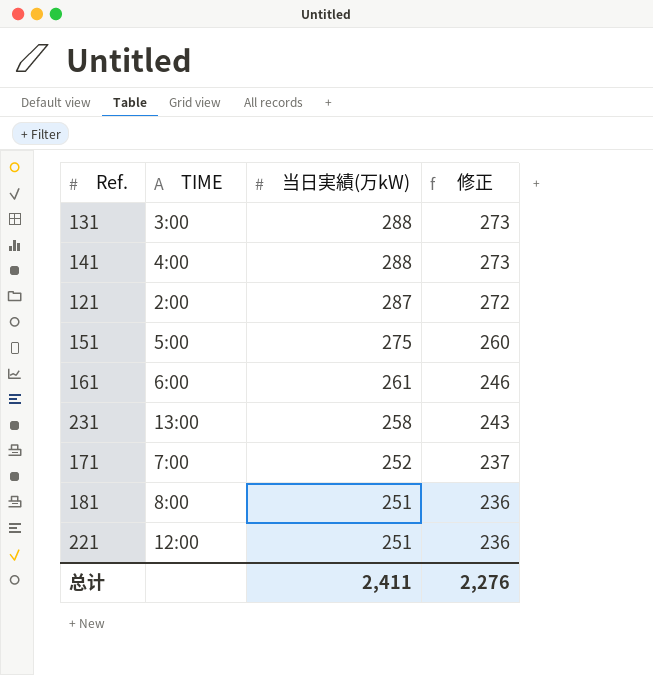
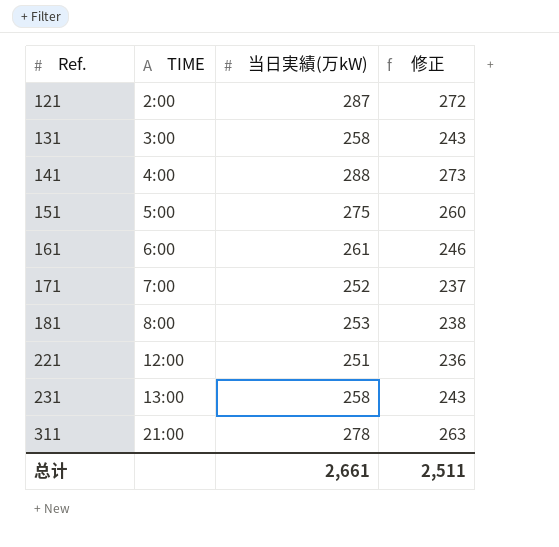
row order: 当日実績(万kW) descending -> Ref. ascending
131 | 当日実績(万kW): 288 -> 258
131 | 修正: 273 -> 243
181 | 当日実績(万kW): 251 -> 253
181 | 修正: 236 -> 238
row 311: none -> 21:00 | 278 | 263
总计 | 当日実績(万kW): 2,411 -> 2,661
总计 | 修正: 2,276 -> 2,511

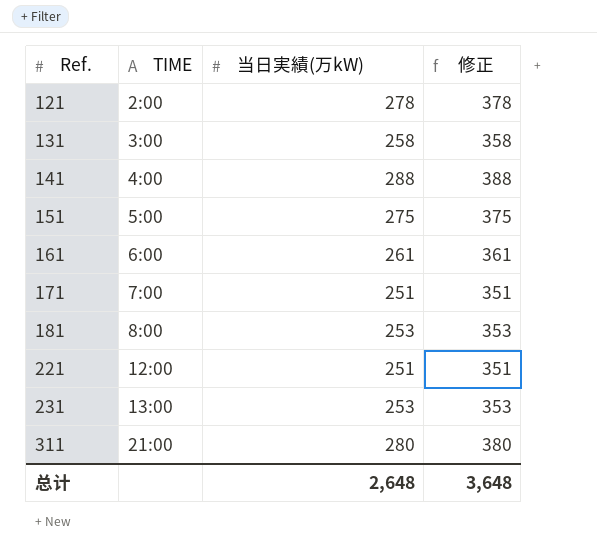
column 修正 | formula: [当日実績(万kW)] - 15 -> [当日実績(万kW)] + 100
121 | 当日実績(万kW): 287 -> 278
171 | 当日実績(万kW): 252 -> 251
231 | 当日実績(万kW): 258 -> 253
311 | 当日実績(万kW): 278 -> 280
总计 | 当日実績(万kW): 2,661 -> 2,648
总计 | 修正: 2,511 -> 3,648

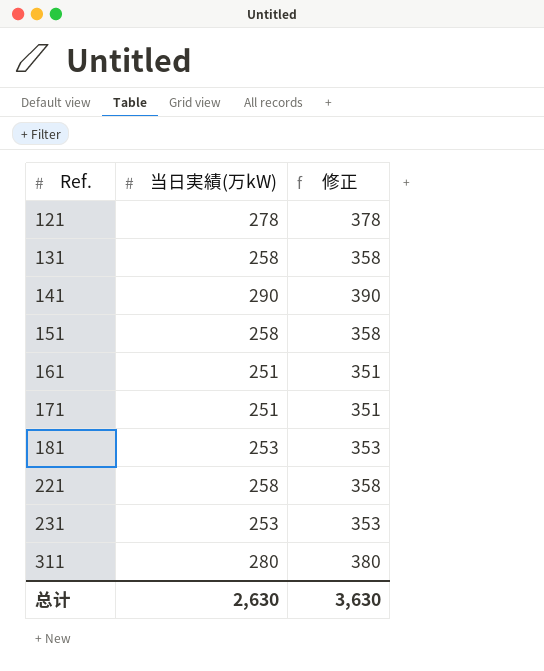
column TIME | position: 2 -> none
141 | 当日実績(万kW): 288 -> 290
141 | 修正: 388 -> 390
151 | 当日実績(万kW): 275 -> 258
151 | 修正: 375 -> 358
161 | 当日実績(万kW): 261 -> 251
161 | 修正: 361 -> 351
221 | 当日実績(万kW): 251 -> 258
221 | 修正: 351 -> 358
总计 | 当日実績(万kW): 2,648 -> 2,630
总计 | 修正: 3,648 -> 3,630

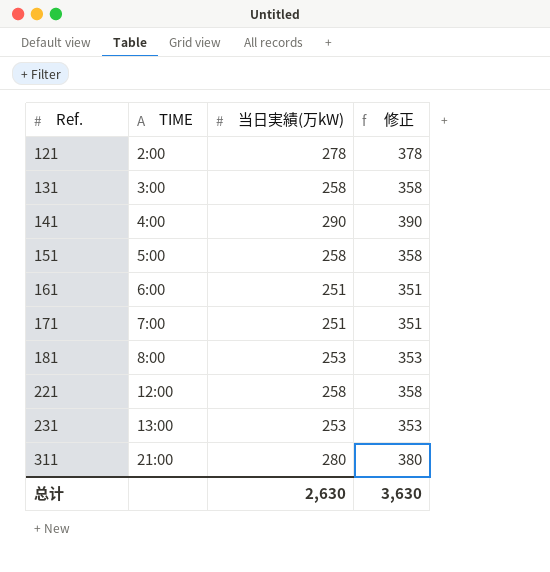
column TIME | position: none -> 2

